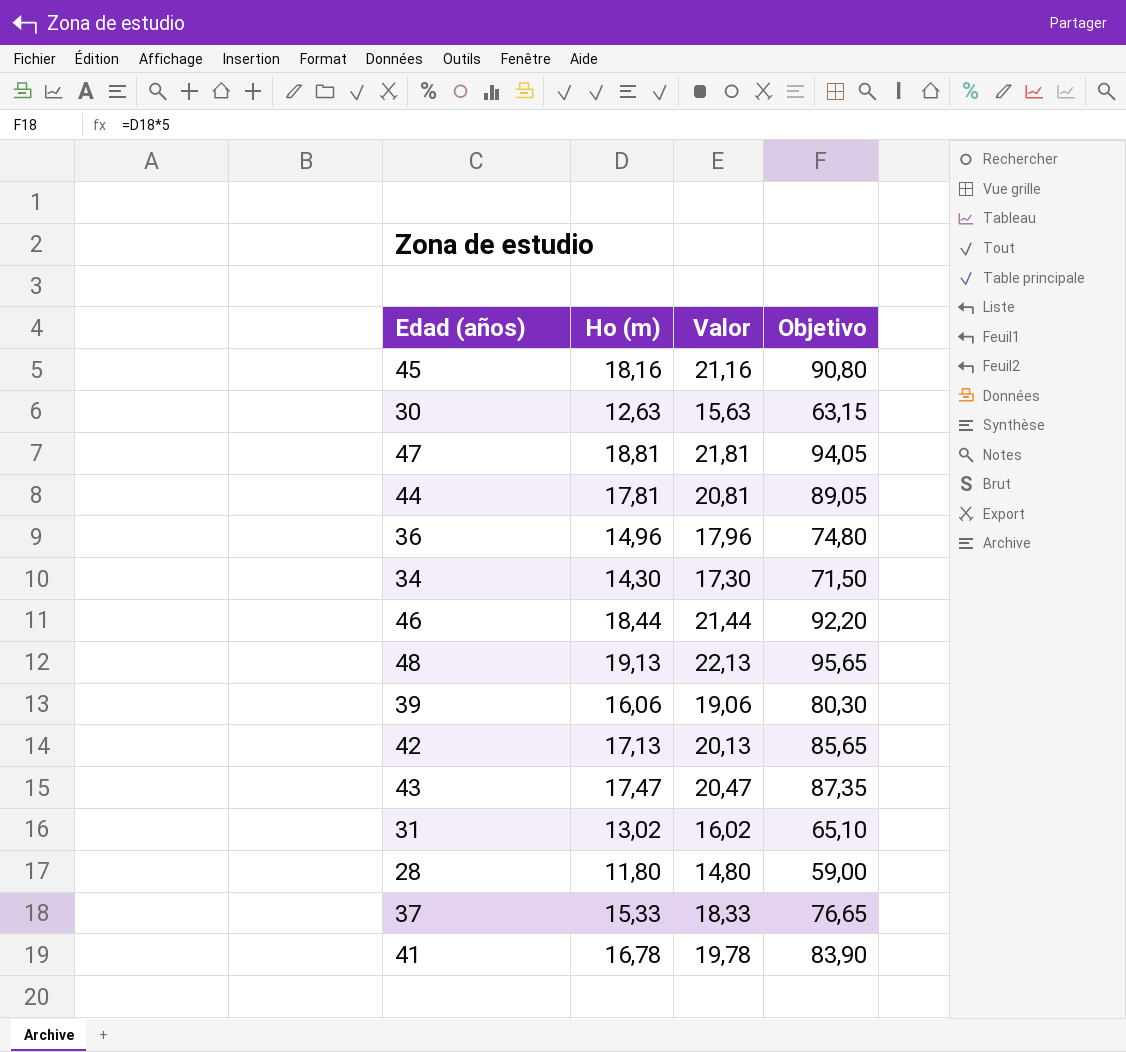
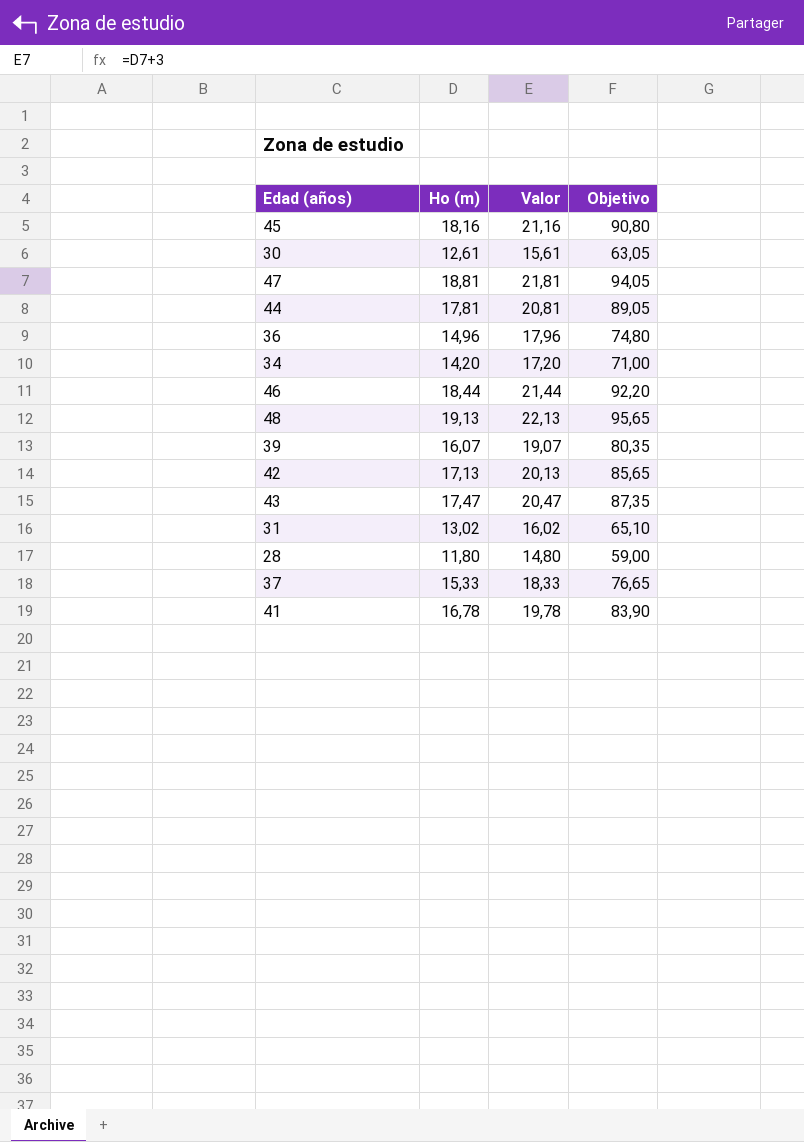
30 | Ho (m): 12,63 -> 12,61
30 | Valor: 15,63 -> 15,61
30 | Objetivo: 63,15 -> 63,05
34 | Ho (m): 14,30 -> 14,20
34 | Valor: 17,30 -> 17,20
34 | Objetivo: 71,50 -> 71,00
39 | Ho (m): 16,06 -> 16,07
39 | Valor: 19,06 -> 19,07
39 | Objetivo: 80,30 -> 80,35

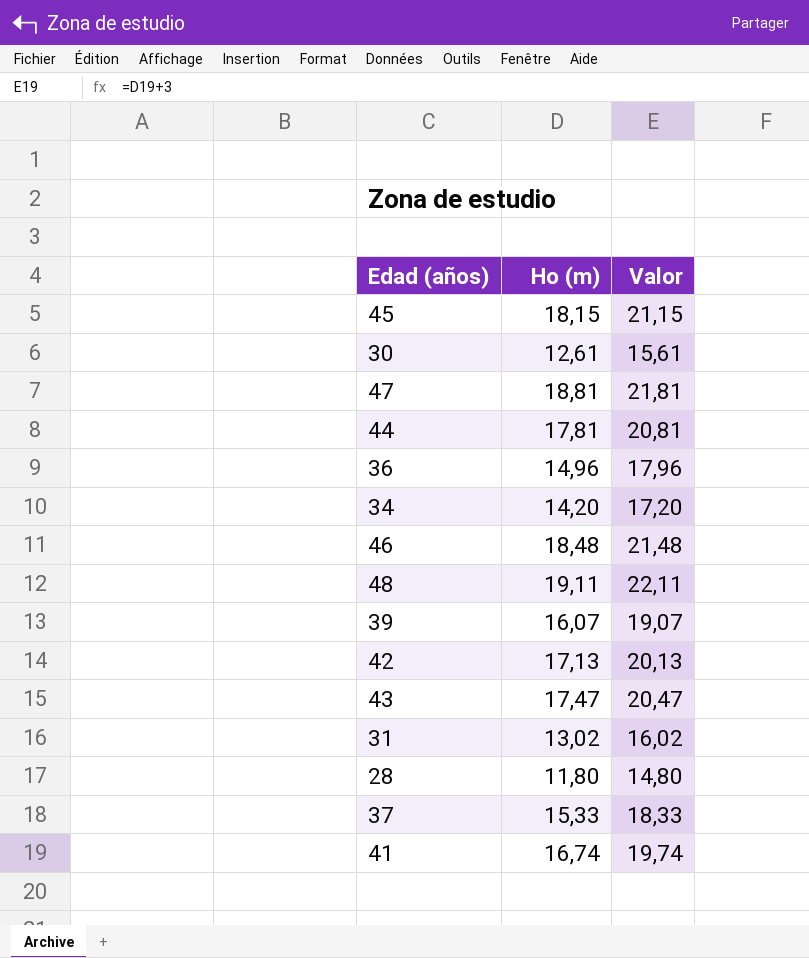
column Objetivo | formula: [Ho (m)] * 5 -> none
45 | Ho (m): 18,16 -> 18,15
45 | Valor: 21,16 -> 21,15
46 | Ho (m): 18,44 -> 18,48
46 | Valor: 21,44 -> 21,48
48 | Ho (m): 19,13 -> 19,11
48 | Valor: 22,13 -> 22,11
41 | Ho (m): 16,78 -> 16,74
41 | Valor: 19,78 -> 19,74

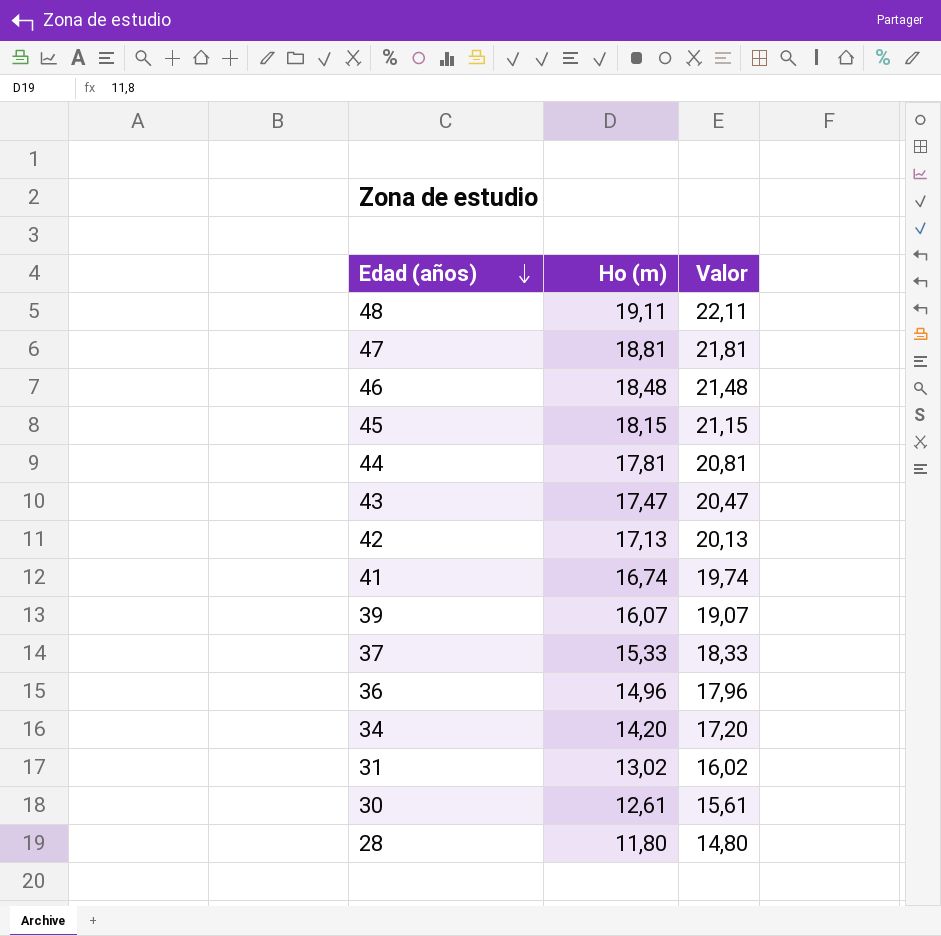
row order: none -> Edad (años) descending

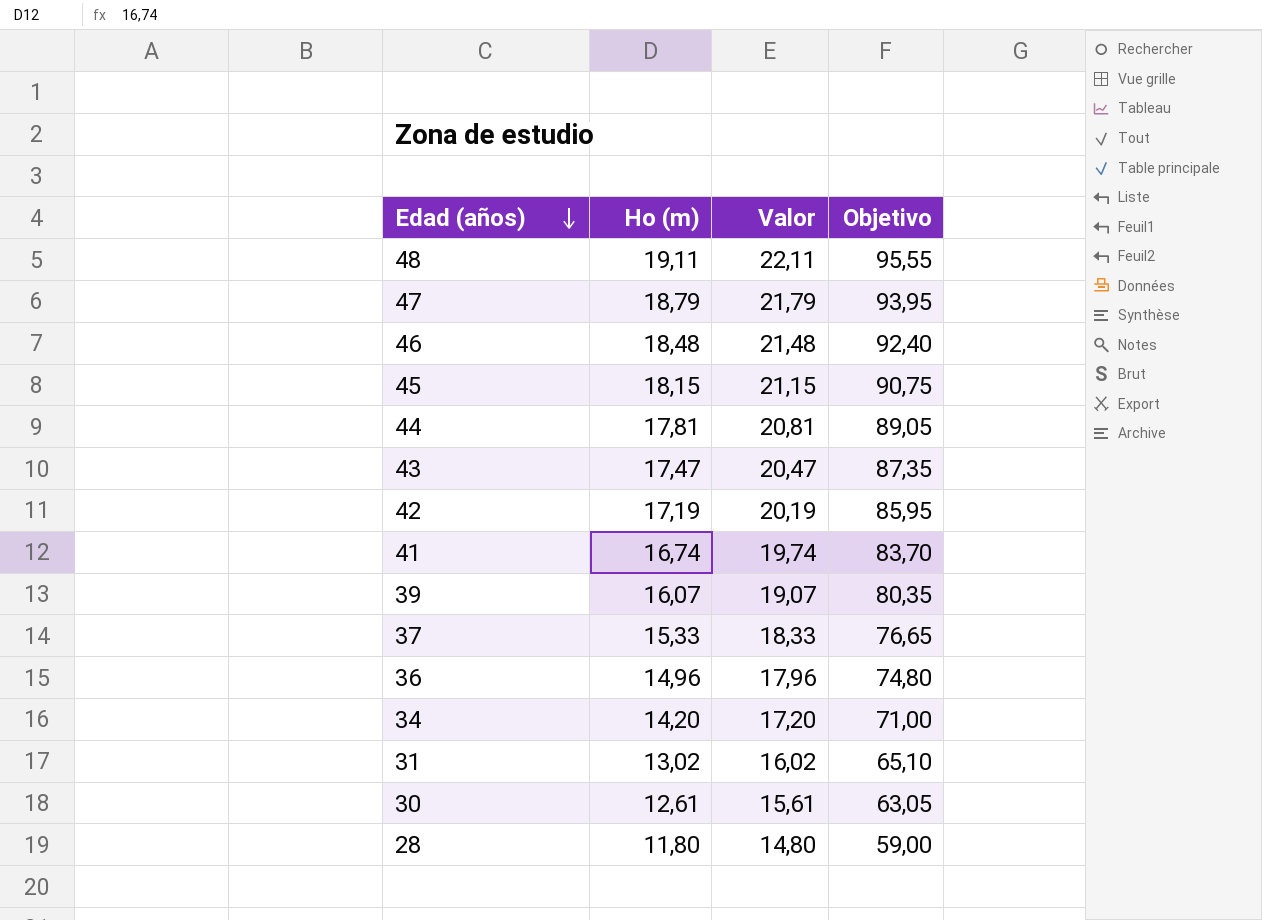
column Objetivo | formula: none -> [Ho (m)] * 5
47 | Ho (m): 18,81 -> 18,79
47 | Valor: 21,81 -> 21,79
42 | Ho (m): 17,13 -> 17,19
42 | Valor: 20,13 -> 20,19

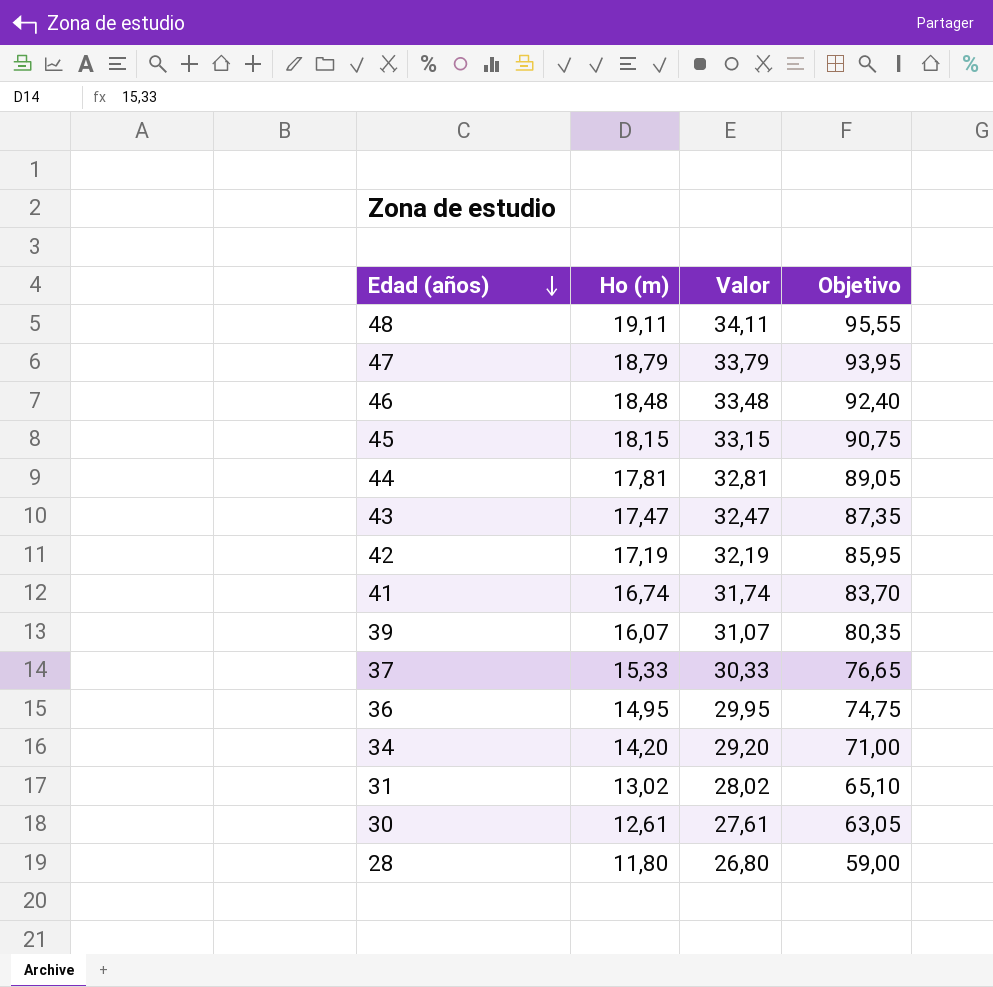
column Valor | formula: [Ho (m)] + 3 -> [Ho (m)] + 15
36 | Ho (m): 14,96 -> 14,95
36 | Objetivo: 74,80 -> 74,75

